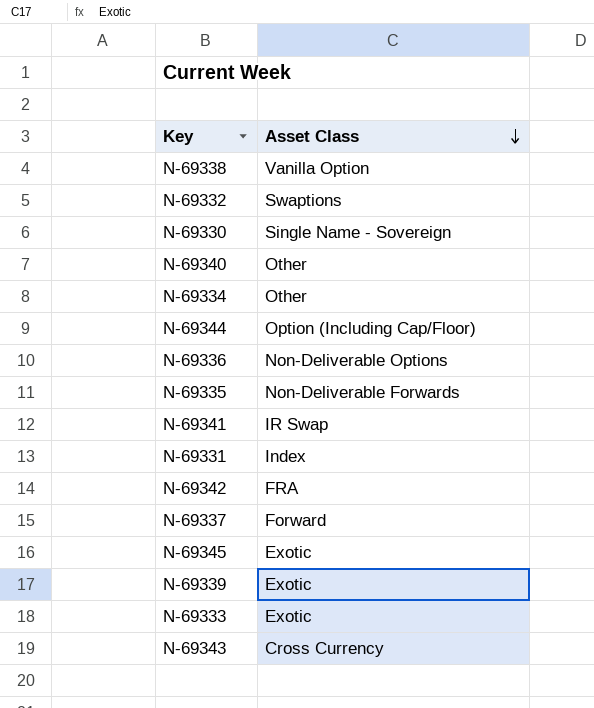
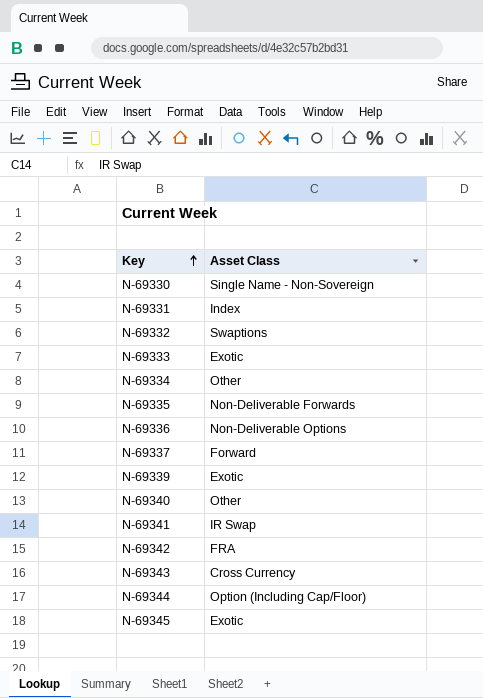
row order: Asset Class descending -> Key ascending
row N-69338: Vanilla Option -> none
N-69330 | Asset Class: Single Name - Sovereign -> Single Name - Non-Sovereign

